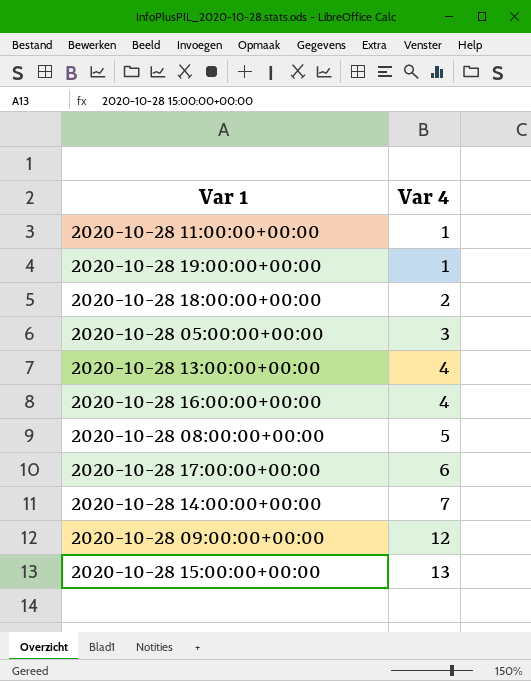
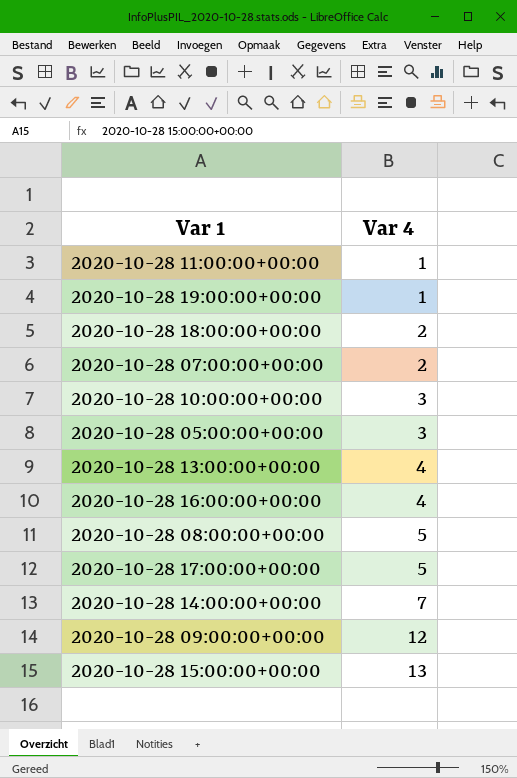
row 2020-10-28 07:00:00+00:00: none -> 2
row 2020-10-28 10:00:00+00:00: none -> 3
2020-10-28 17:00:00+00:00 | Var 4: 6 -> 5

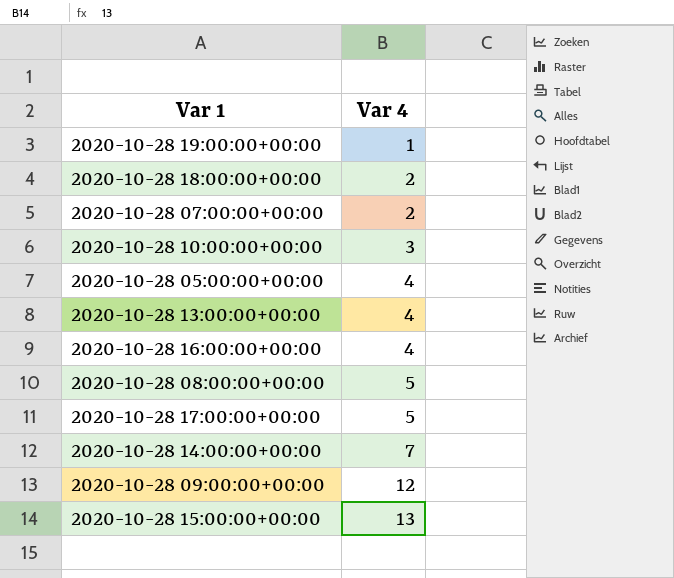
row 2020-10-28 11:00:00+00:00: 1 -> none
2020-10-28 05:00:00+00:00 | Var 4: 3 -> 4

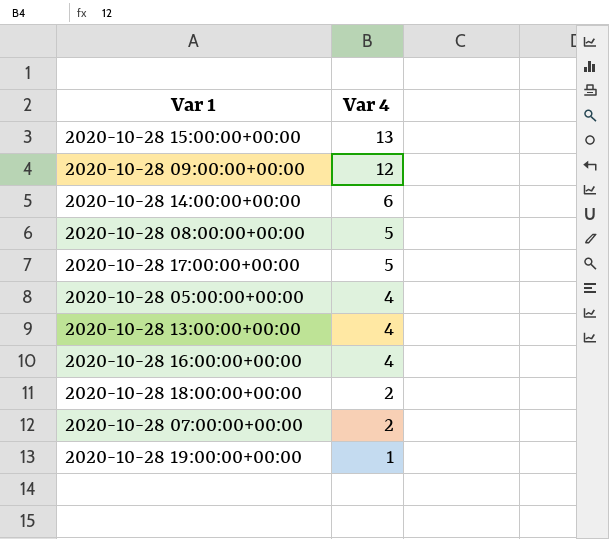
row order: Var 4 ascending -> Var 4 descending
row 2020-10-28 10:00:00+00:00: 3 -> none
2020-10-28 14:00:00+00:00 | Var 4: 7 -> 6

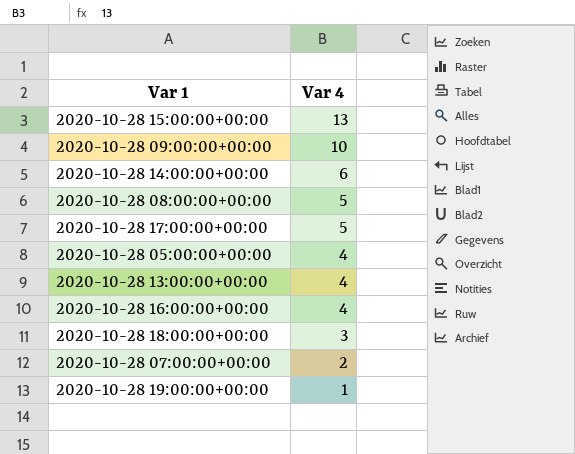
2020-10-28 09:00:00+00:00 | Var 4: 12 -> 10
2020-10-28 18:00:00+00:00 | Var 4: 2 -> 3

